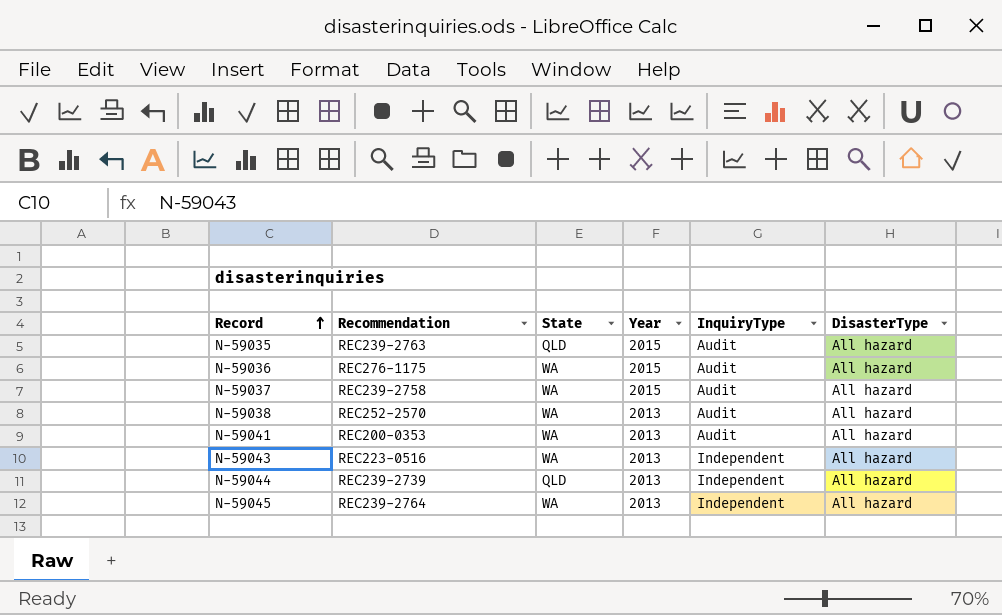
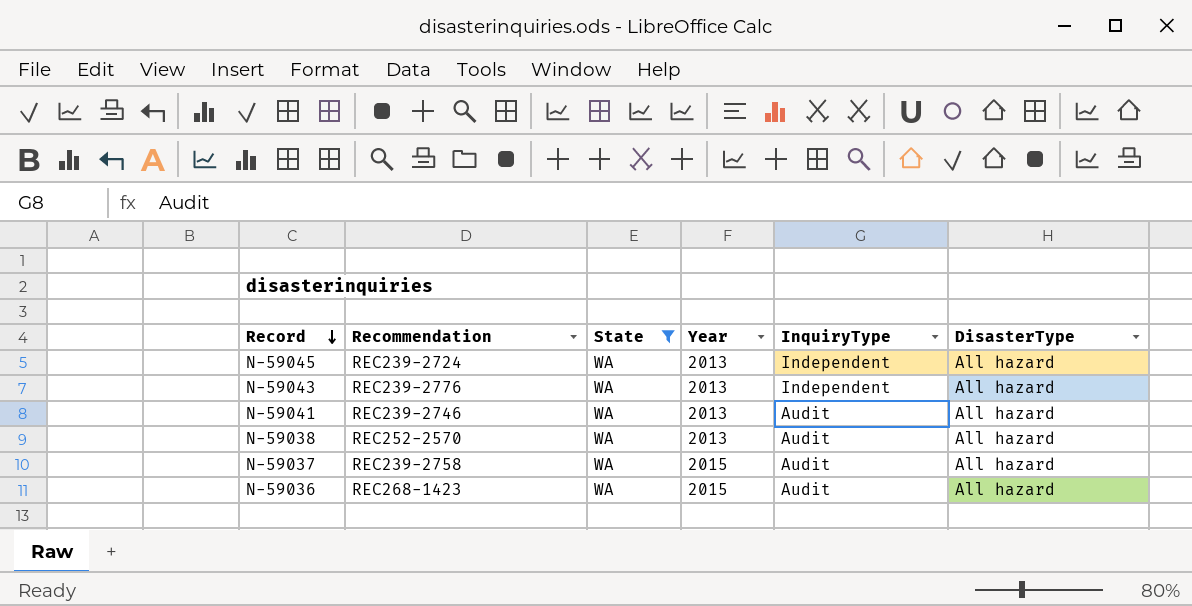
filter: none -> State = WA
row order: Record ascending -> Record descending
N-59045 | Recommendation: REC239-2764 -> REC239-2724
N-59043 | Recommendation: REC223-0516 -> REC239-2776
N-59041 | Recommendation: REC200-0353 -> REC239-2746
N-59036 | Recommendation: REC276-1175 -> REC268-1423

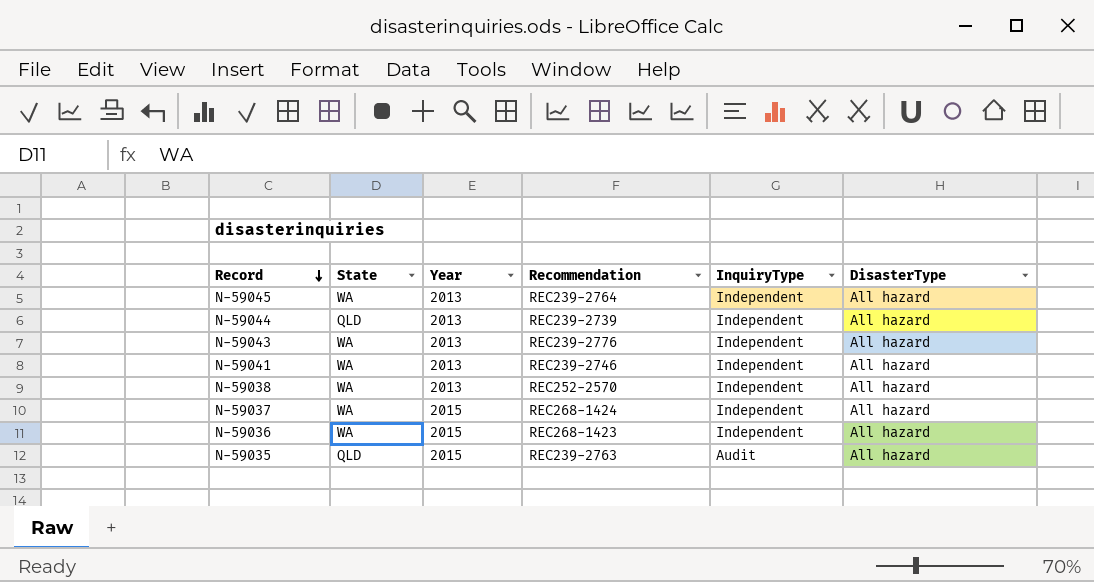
filter: State = WA -> none
column Recommendation | position: 2 -> 4
N-59045 | Recommendation: REC239-2724 -> REC239-2764
N-59041 | InquiryType: Audit -> Independent
N-59038 | InquiryType: Audit -> Independent
N-59037 | Recommendation: REC239-2758 -> REC268-1424
N-59037 | InquiryType: Audit -> Independent
N-59036 | InquiryType: Audit -> Independent

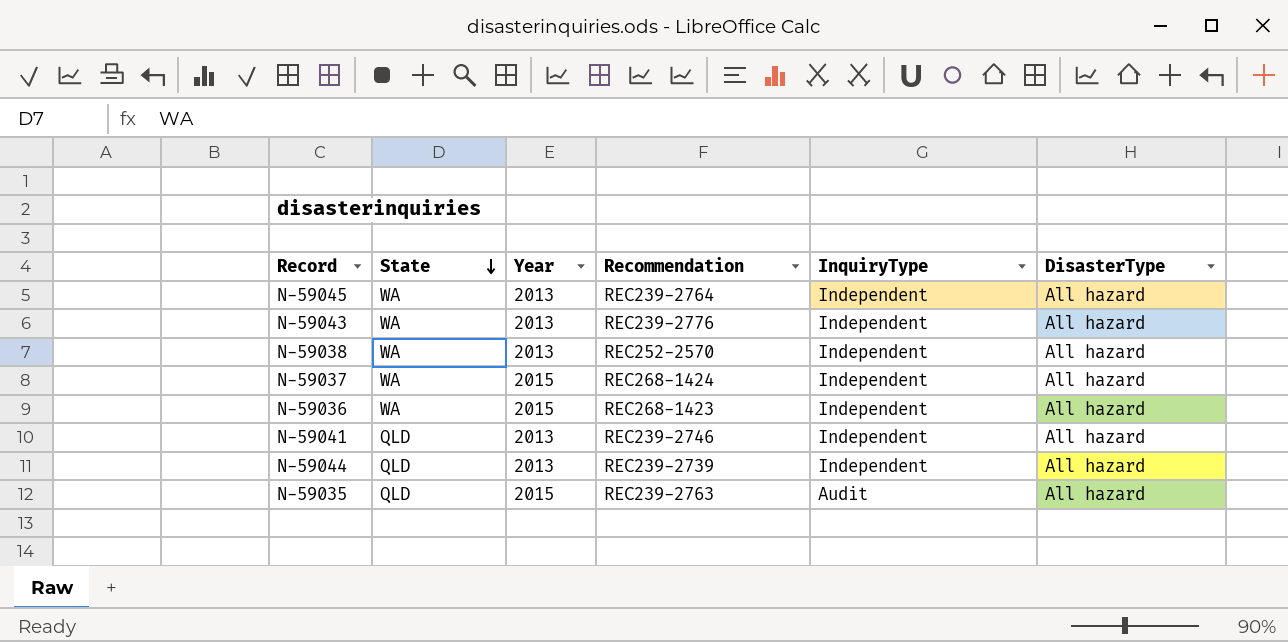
row order: Record descending -> State descending
N-59041 | State: WA -> QLD

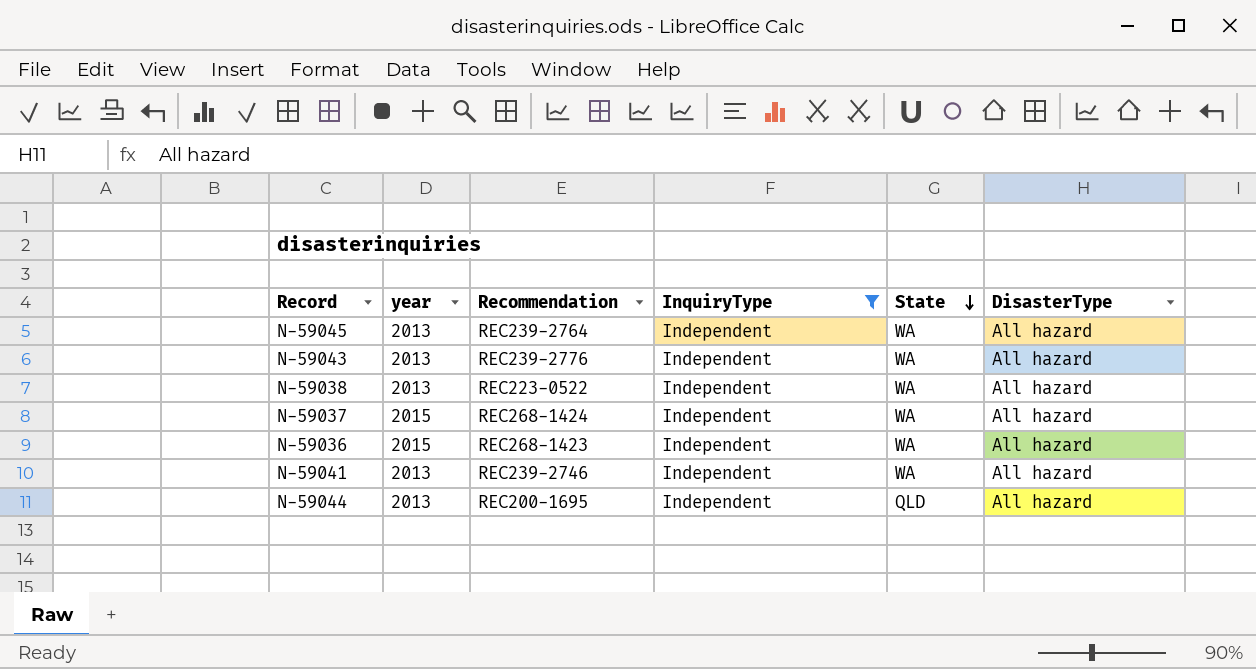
filter: none -> InquiryType = Independent
column name: Year -> year
column State | position: 2 -> 5
N-59038 | Recommendation: REC252-2570 -> REC223-0522
N-59041 | State: QLD -> WA
N-59044 | Recommendation: REC239-2739 -> REC200-1695

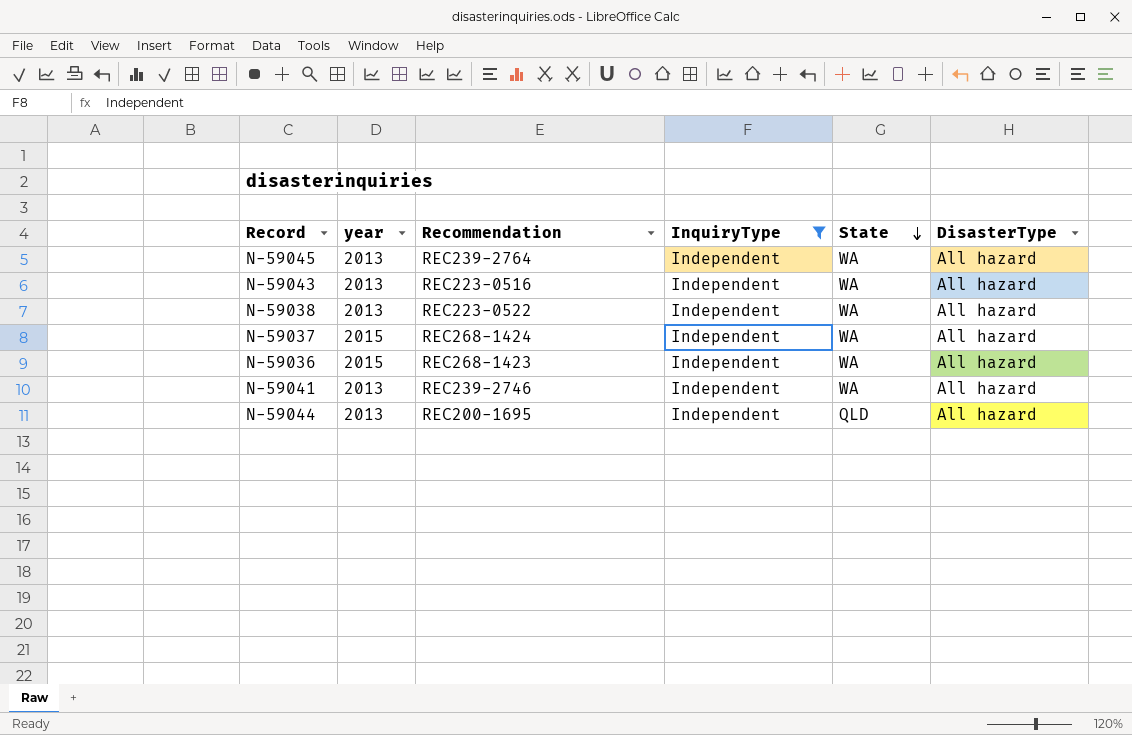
N-59043 | Recommendation: REC239-2776 -> REC223-0516

